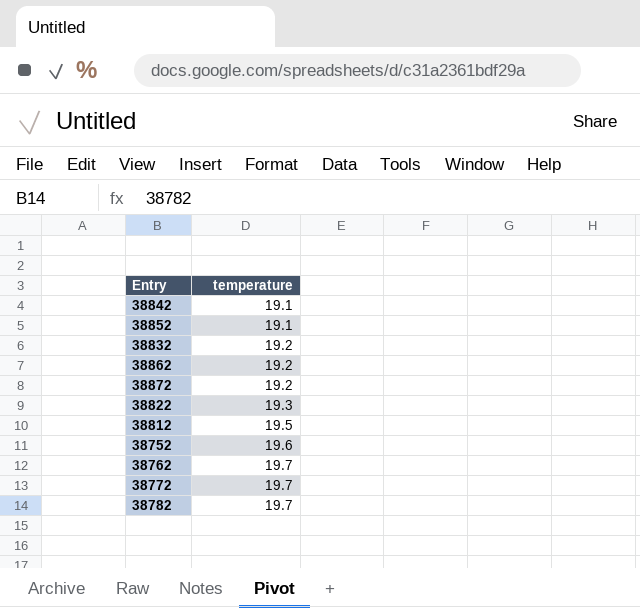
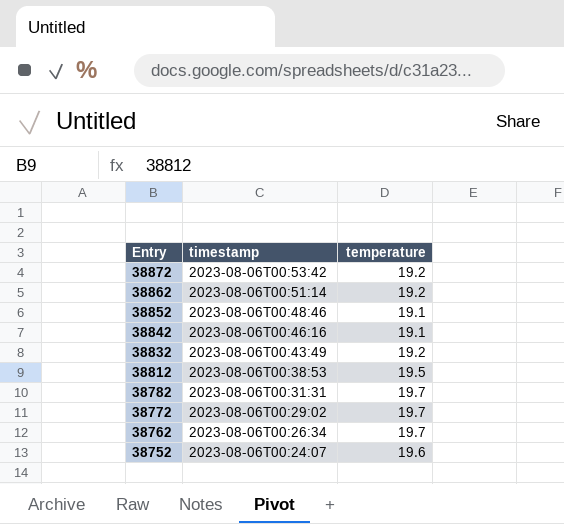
row order: temperature ascending -> Entry descending
column timestamp | position: none -> 2
row 38822: 19.3 -> none

